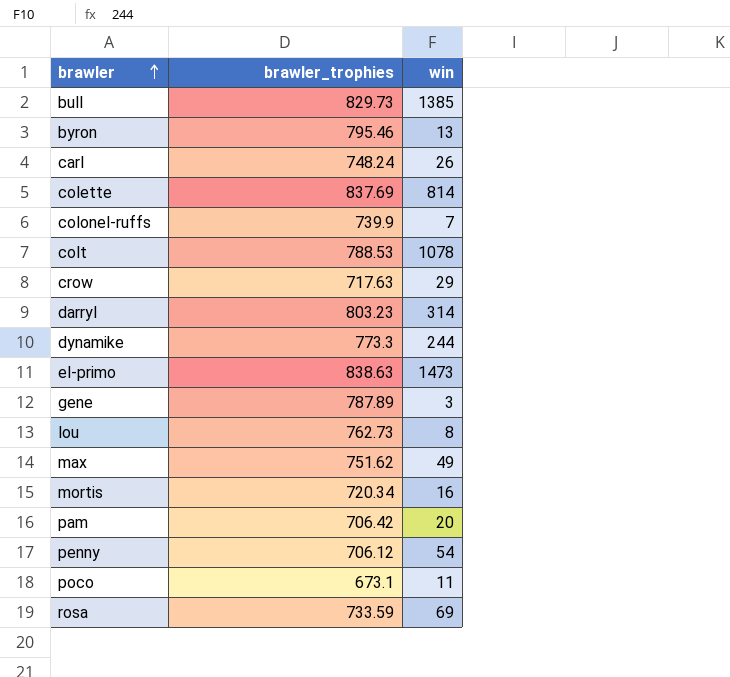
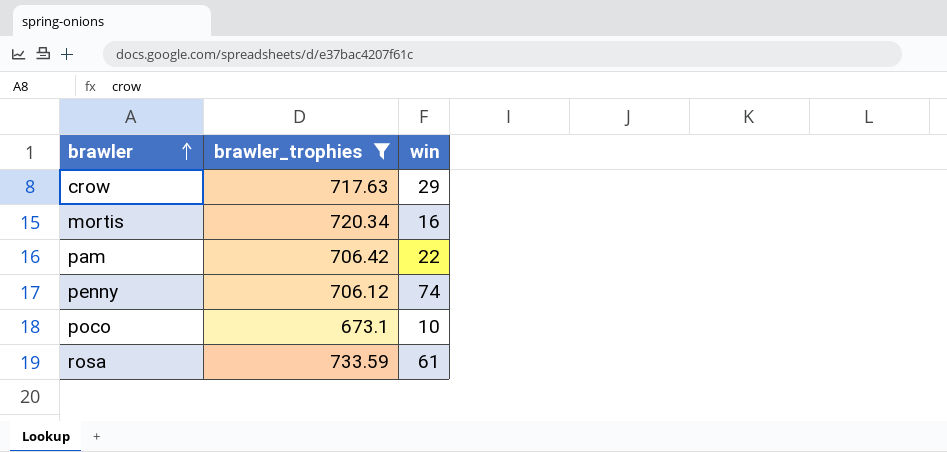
filter: none -> brawler_trophies <= 733.59
pam | win: 20 -> 22
penny | win: 54 -> 74
poco | win: 11 -> 10
rosa | win: 69 -> 61

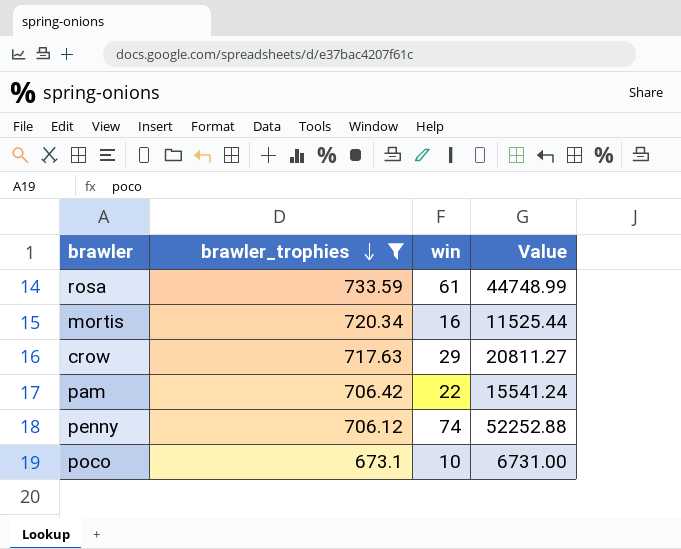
row order: brawler ascending -> brawler_trophies descending
column Value | formula: none -> [brawler_trophies] * [win]

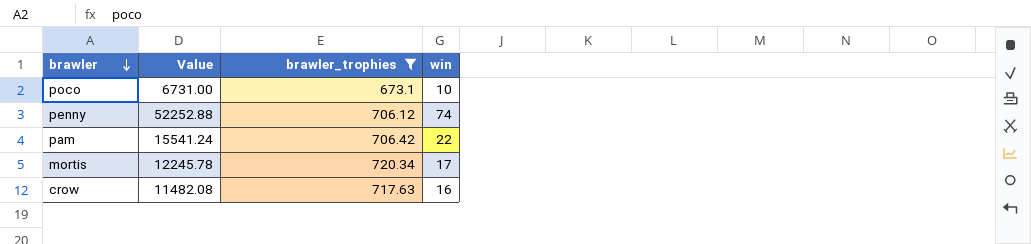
row order: brawler_trophies descending -> brawler descending
column Value | position: 4 -> 2
row rosa: 733.59 | 61 | 44748.99 -> none
mortis | Value: 11525.44 -> 12245.78
mortis | win: 16 -> 17
crow | Value: 20811.27 -> 11482.08
crow | win: 29 -> 16

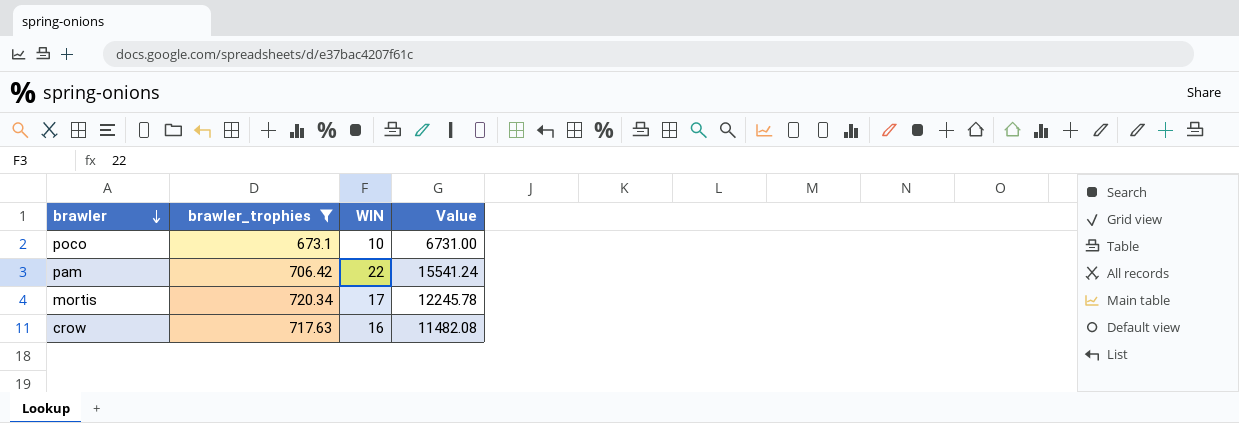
column name: win -> WIN
column Value | position: 2 -> 4
row penny: 52252.88 | 706.12 | 74 -> none

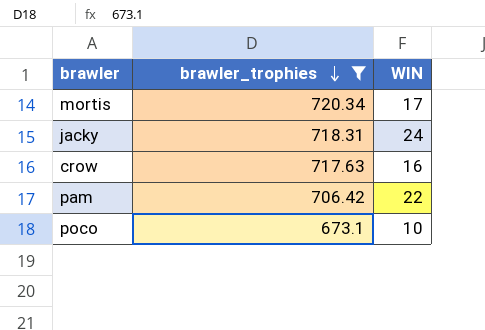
row order: brawler descending -> brawler_trophies descending
column Value | formula: [brawler_trophies] * [WIN] -> none
row jacky: none -> 718.31 | 24

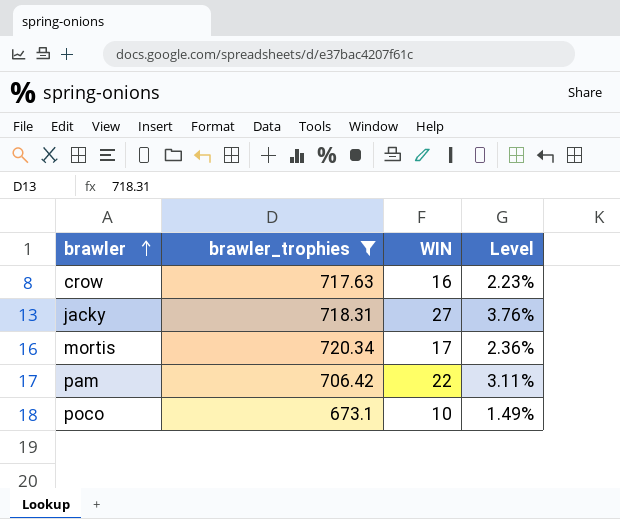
row order: brawler_trophies descending -> brawler ascending
column Level | formula: none -> [WIN] / [brawler_trophies]
jacky | WIN: 24 -> 27

